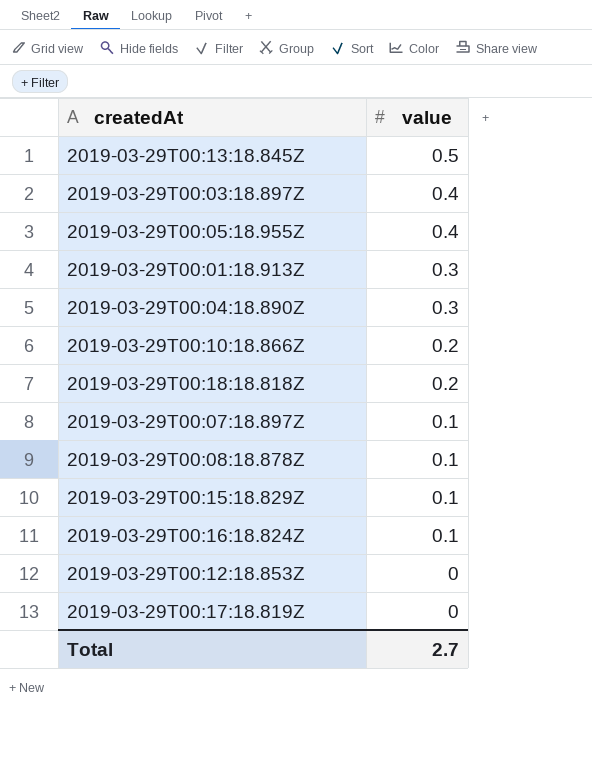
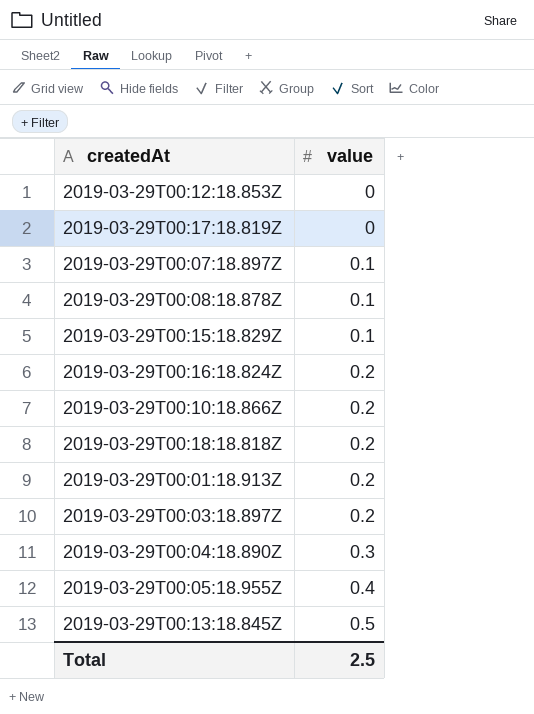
row order: value descending -> value ascending
2019-03-29T00:16:18.824Z | value: 0.1 -> 0.2
2019-03-29T00:01:18.913Z | value: 0.3 -> 0.2
2019-03-29T00:03:18.897Z | value: 0.4 -> 0.2
Total | value: 2.7 -> 2.5

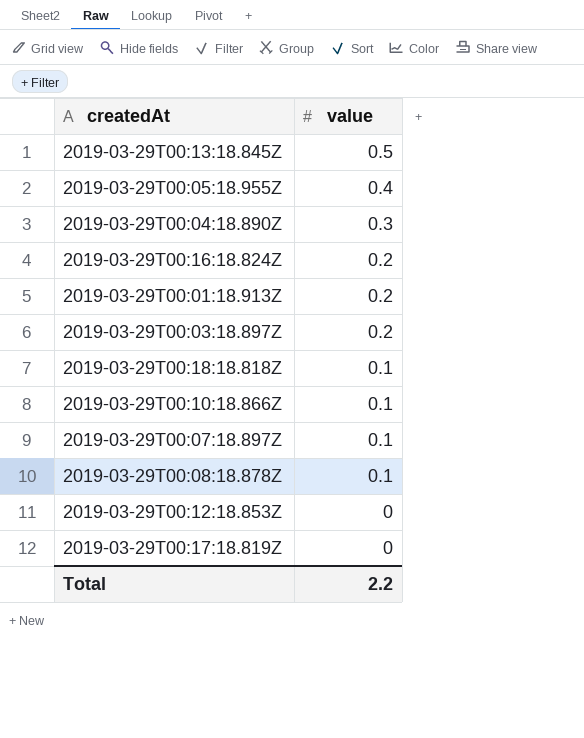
row order: value ascending -> value descending
row 2019-03-29T00:15:18.829Z: 0.1 -> none
2019-03-29T00:18:18.818Z | value: 0.2 -> 0.1
2019-03-29T00:10:18.866Z | value: 0.2 -> 0.1
Total | value: 2.5 -> 2.2

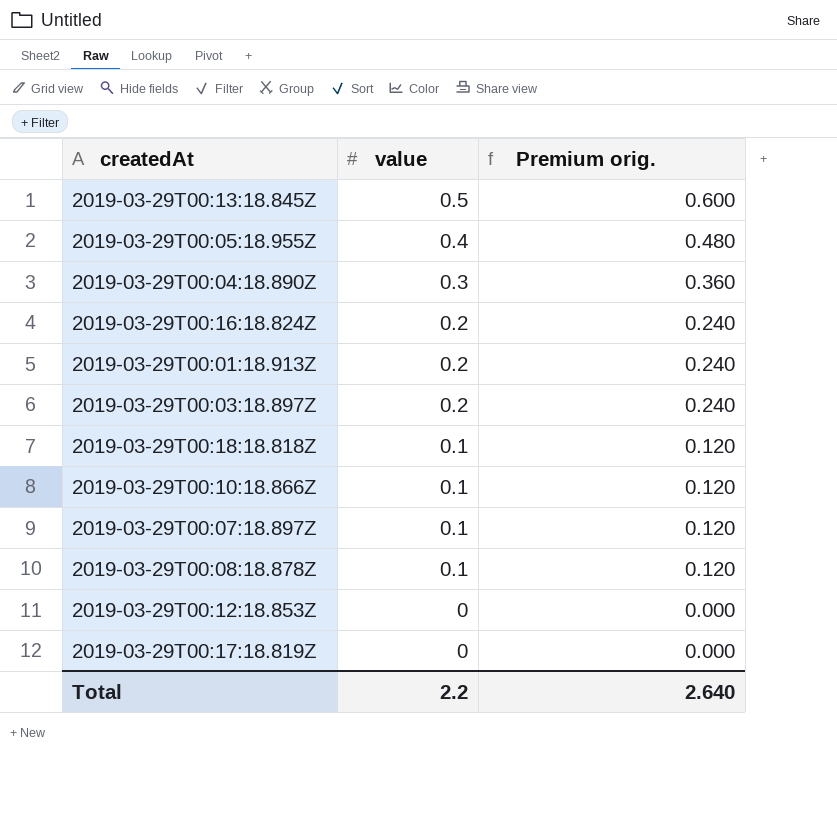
column Premium orig. | formula: none -> [value] * 1.2

